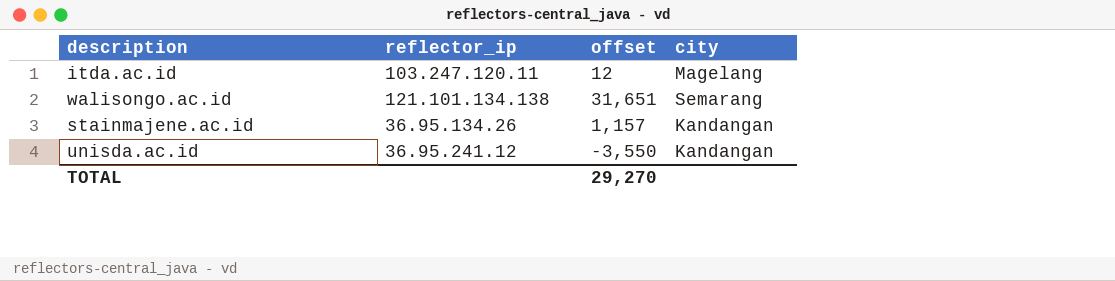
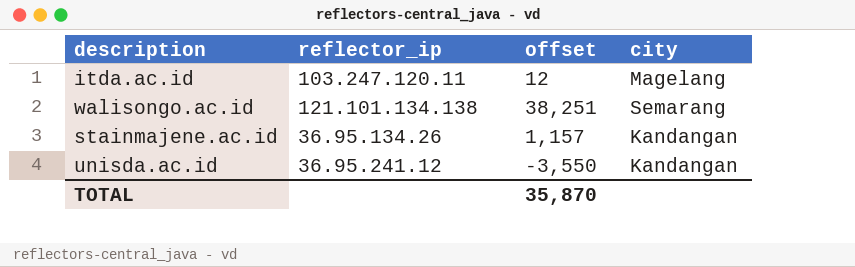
walisongo.ac.id | offset: 31,651 -> 38,251
TOTAL | offset: 29,270 -> 35,870

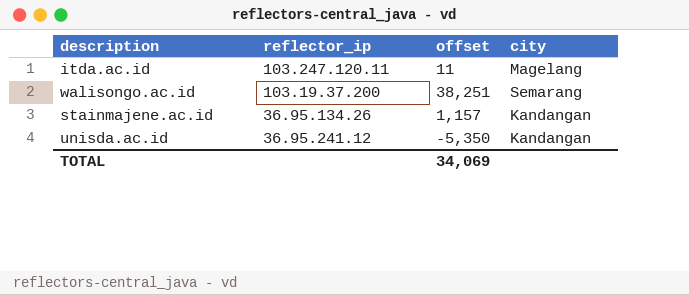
itda.ac.id | offset: 12 -> 11
walisongo.ac.id | reflector_ip: 121.101.134.138 -> 103.19.37.200
unisda.ac.id | offset: -3,550 -> -5,350
TOTAL | offset: 35,870 -> 34,069

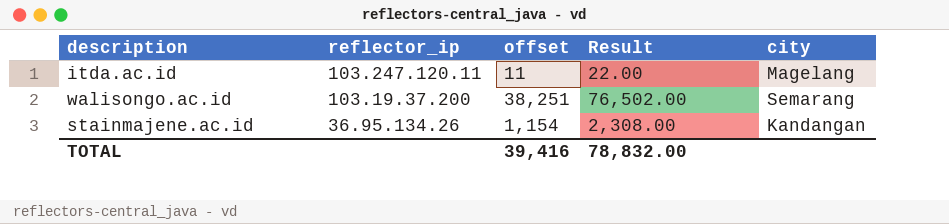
column Result | formula: none -> [offset] * 2
row unisda.ac.id: 36.95.241.12 | -5,350 | Kandangan -> none
stainmajene.ac.id | offset: 1,157 -> 1,154
TOTAL | offset: 34,069 -> 39,416

